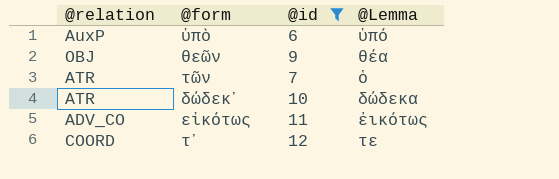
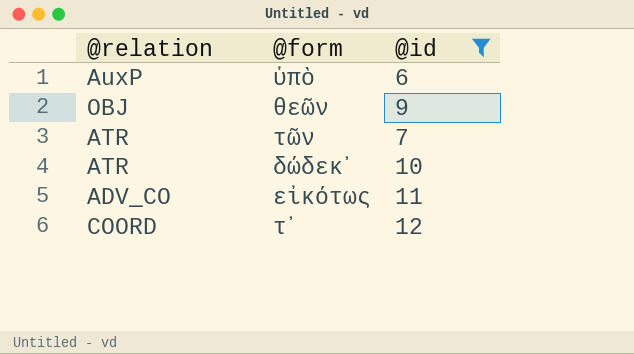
column @Lemma | position: 4 -> none

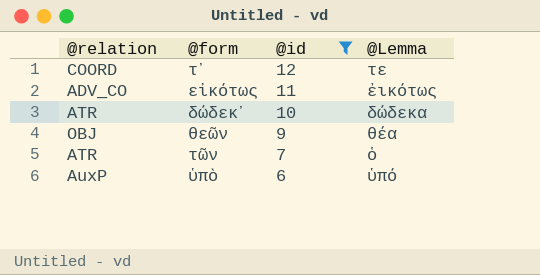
row order: none -> @id descending
column @Lemma | position: none -> 4

